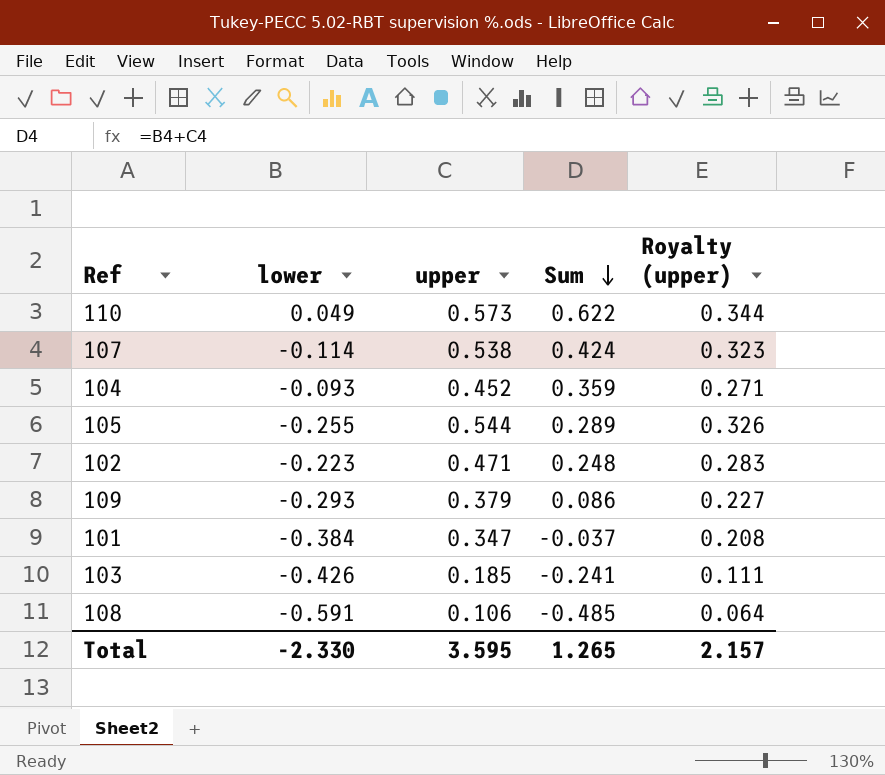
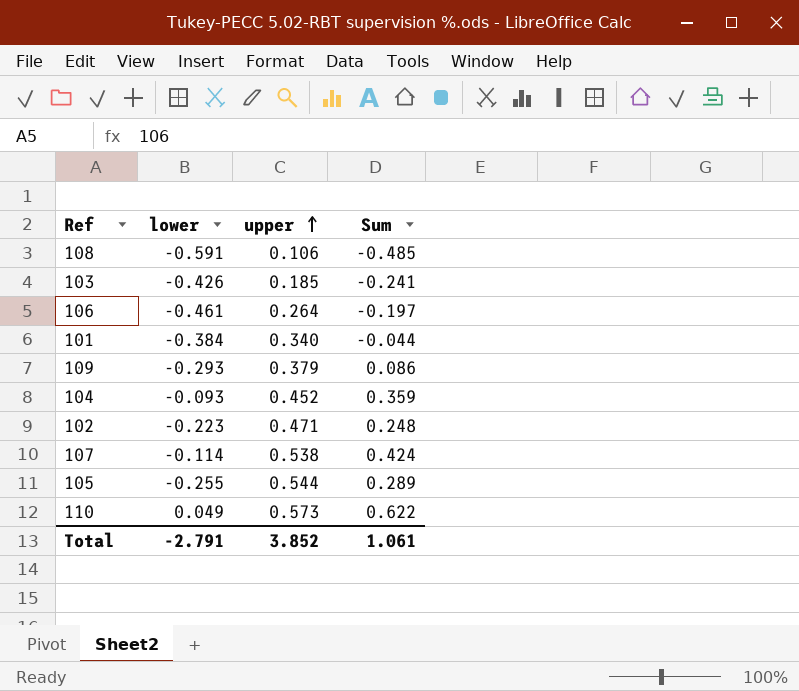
row order: Sum descending -> upper ascending
column Royalty (upper) | formula: [upper] * 0.6 -> none
row 106: none -> -0.461 | 0.264 | -0.197
101 | upper: 0.347 -> 0.340
101 | Sum: -0.037 -> -0.044
Total | lower: -2.330 -> -2.791
Total | upper: 3.595 -> 3.852
Total | Sum: 1.265 -> 1.061

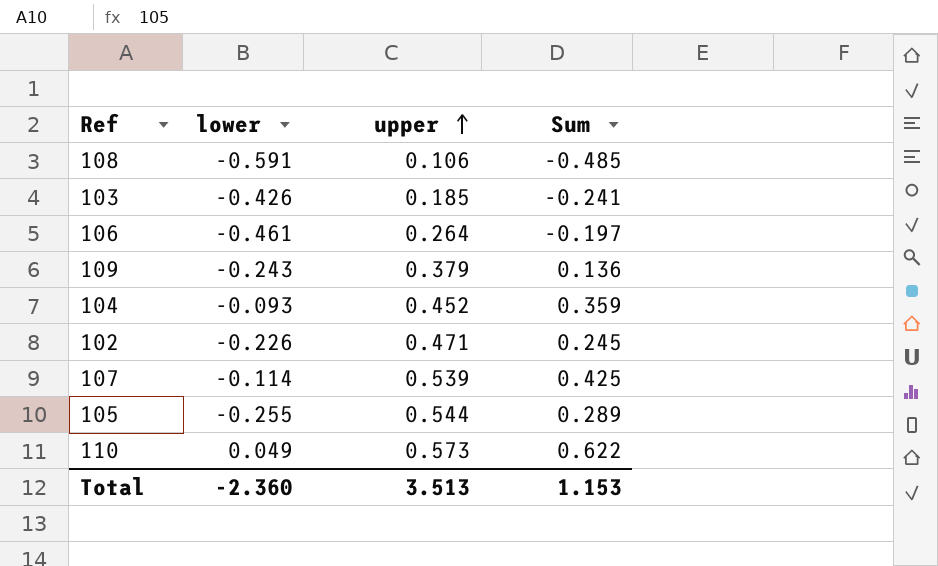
row 101: -0.384 | 0.340 | -0.044 -> none
109 | lower: -0.293 -> -0.243
109 | Sum: 0.086 -> 0.136
102 | lower: -0.223 -> -0.226
102 | Sum: 0.248 -> 0.245
107 | upper: 0.538 -> 0.539
107 | Sum: 0.424 -> 0.425
Total | lower: -2.791 -> -2.360
Total | upper: 3.852 -> 3.513
Total | Sum: 1.061 -> 1.153

